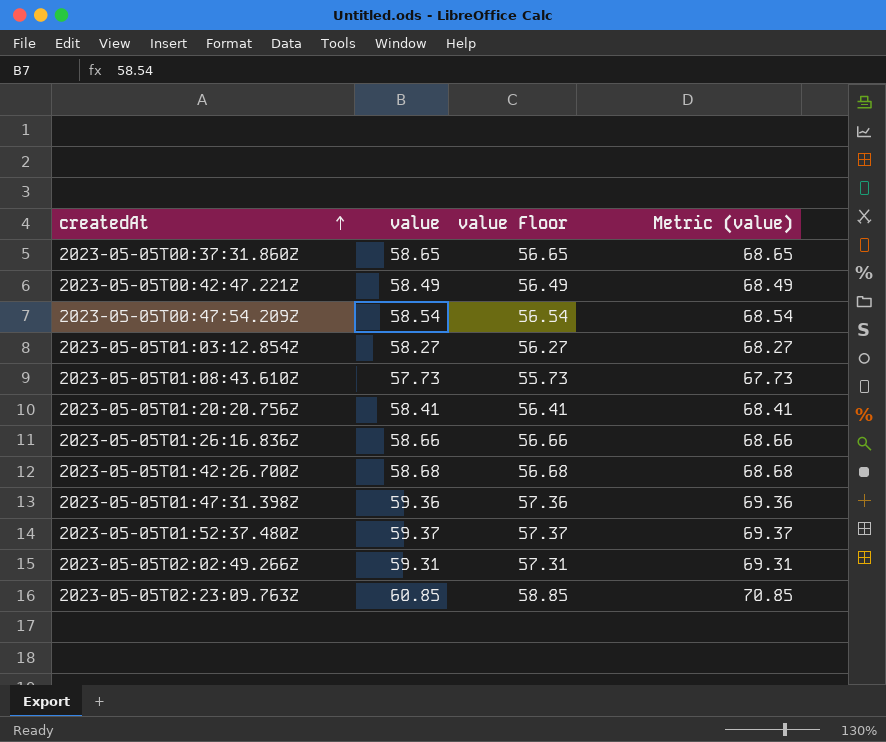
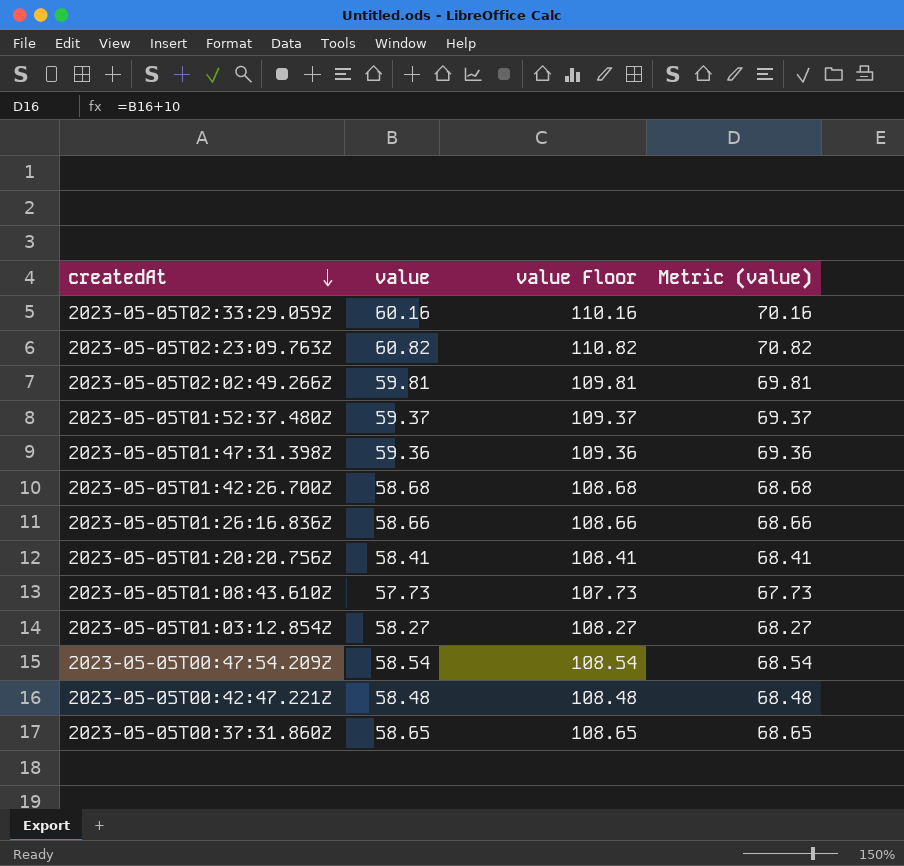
row order: createdAt ascending -> createdAt descending
column value Floor | formula: [value] - 2 -> [value] + 50
row 2023-05-05T02:33:29.059Z: none -> 60.16 | 110.16 | 70.16
2023-05-05T02:23:09.763Z | value: 60.85 -> 60.82
2023-05-05T02:23:09.763Z | Metric (value): 70.85 -> 70.82
2023-05-05T02:02:49.266Z | value: 59.31 -> 59.81
2023-05-05T02:02:49.266Z | Metric (value): 69.31 -> 69.81
2023-05-05T00:42:47.221Z | value: 58.49 -> 58.48
2023-05-05T00:42:47.221Z | Metric (value): 68.49 -> 68.48

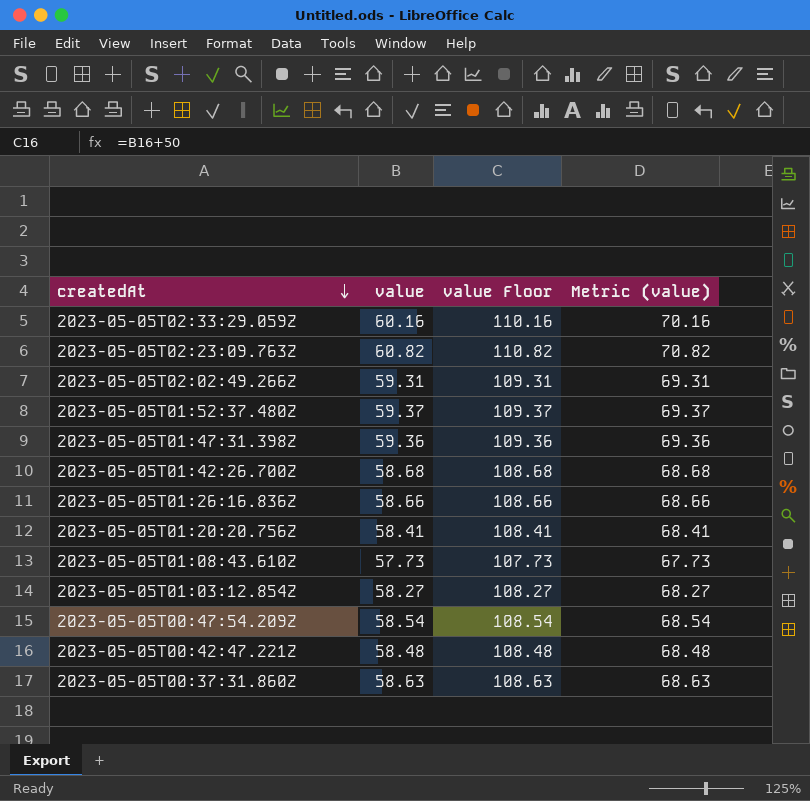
2023-05-05T02:02:49.266Z | value: 59.81 -> 59.31
2023-05-05T02:02:49.266Z | value Floor: 109.81 -> 109.31
2023-05-05T02:02:49.266Z | Metric (value): 69.81 -> 69.31
2023-05-05T00:37:31.860Z | value: 58.65 -> 58.63
2023-05-05T00:37:31.860Z | value Floor: 108.65 -> 108.63
2023-05-05T00:37:31.860Z | Metric (value): 68.65 -> 68.63

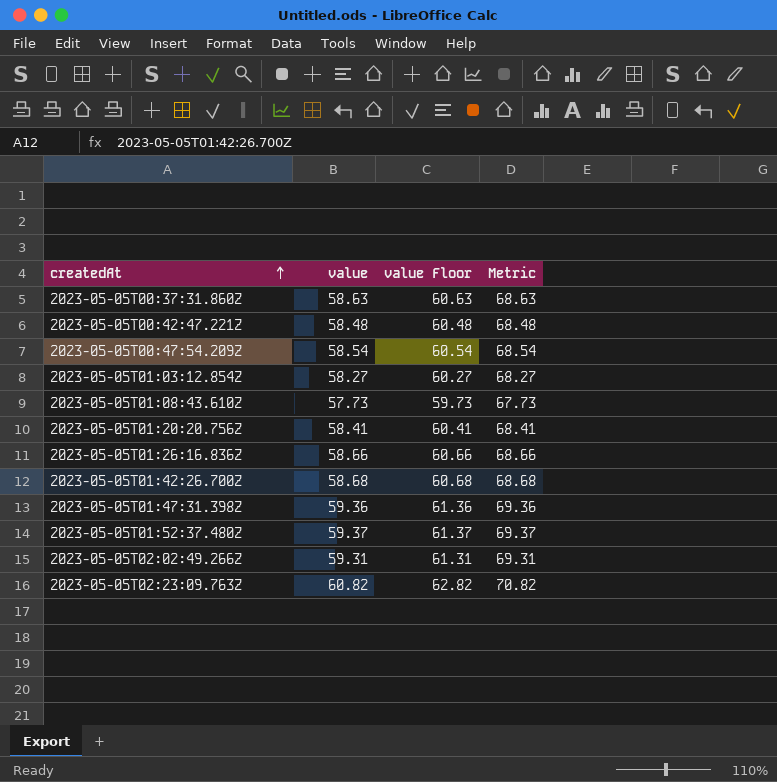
row order: createdAt descending -> createdAt ascending
column value Floor | formula: [value] + 50 -> [value] + 2
column name: Metric (value) -> Metric
row 2023-05-05T02:33:29.059Z: 60.16 | 110.16 | 70.16 -> none

